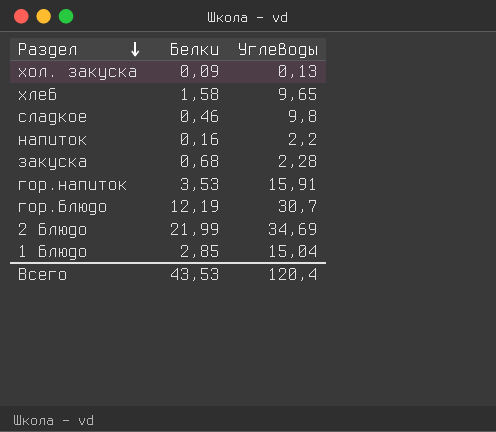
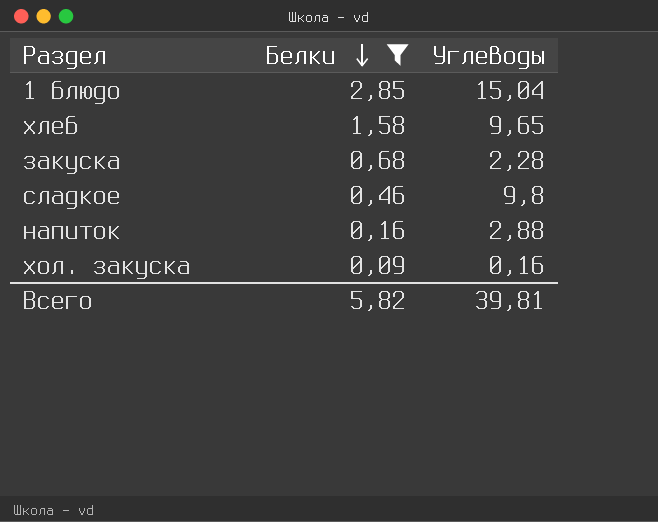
filter: none -> Белки <= 2,85
row order: Раздел descending -> Белки descending
напиток | Углеводы: 2,2 -> 2,88
хол. закуска | Углеводы: 0,13 -> 0,16
Всего | Белки: 43,53 -> 5,82
Всего | Углеводы: 120,4 -> 39,81

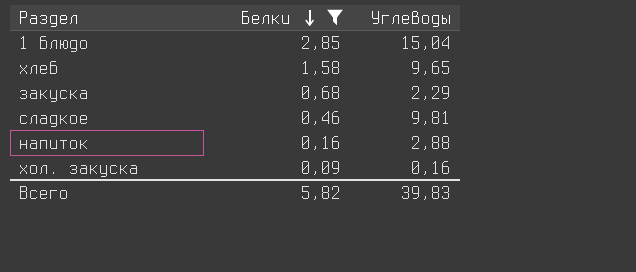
закуска | Углеводы: 2,28 -> 2,29
сладкое | Углеводы: 9,8 -> 9,81
Всего | Углеводы: 39,81 -> 39,83

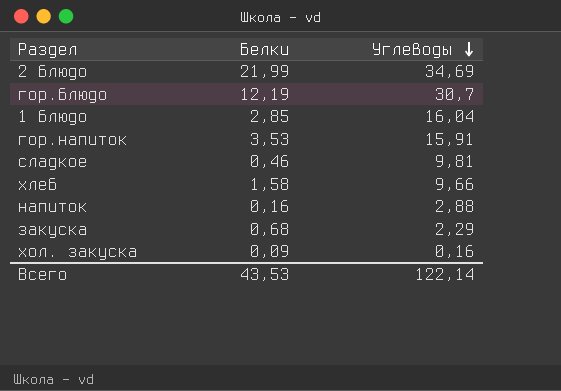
filter: Белки <= 2,85 -> none
row order: Белки descending -> Углеводы descending
1 блюдо | Углеводы: 15,04 -> 16,04
хлеб | Углеводы: 9,65 -> 9,66
Всего | Белки: 5,82 -> 43,53
Всего | Углеводы: 39,83 -> 122,14

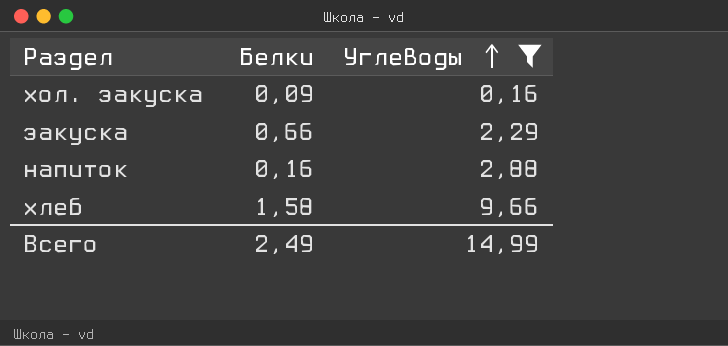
filter: none -> Углеводы <= 9,66
row order: Углеводы descending -> Углеводы ascending
закуска | Белки: 0,68 -> 0,66
Всего | Белки: 43,53 -> 2,49
Всего | Углеводы: 122,14 -> 14,99

